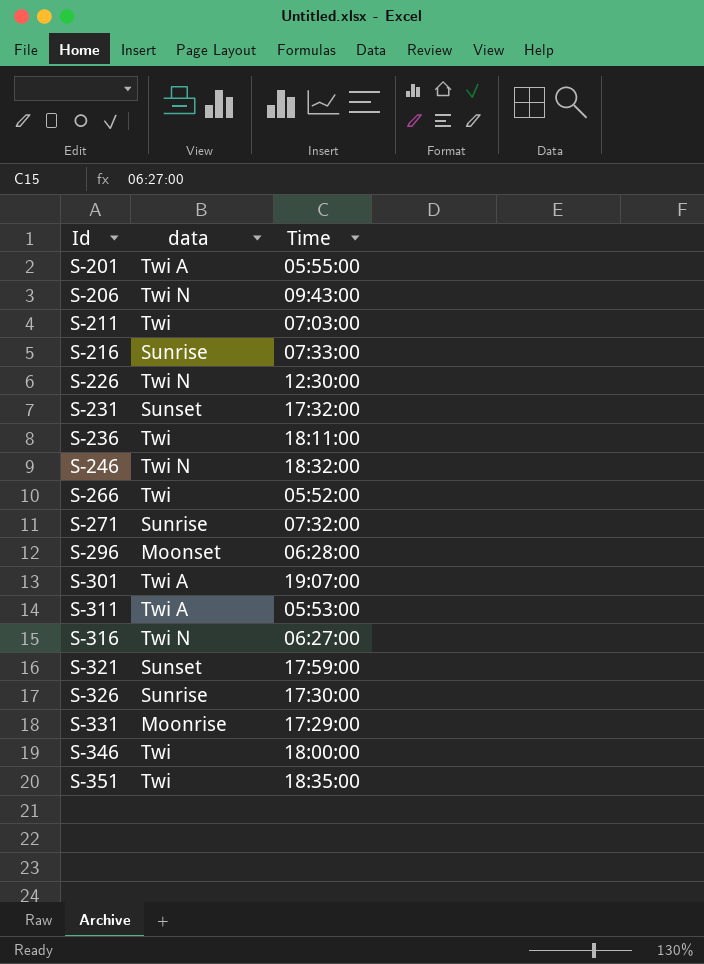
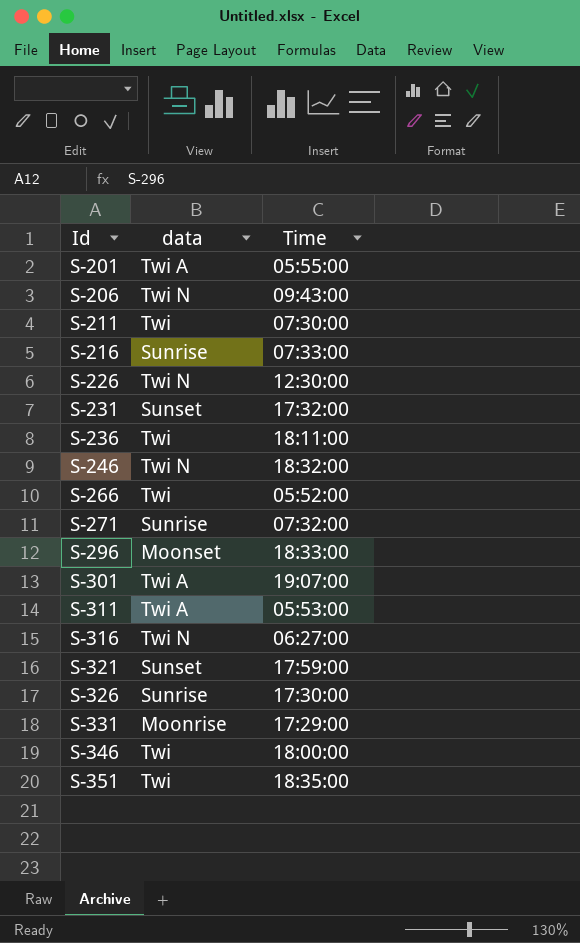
S-211 | Time: 07:03:00 -> 07:30:00
S-296 | Time: 06:28:00 -> 18:33:00

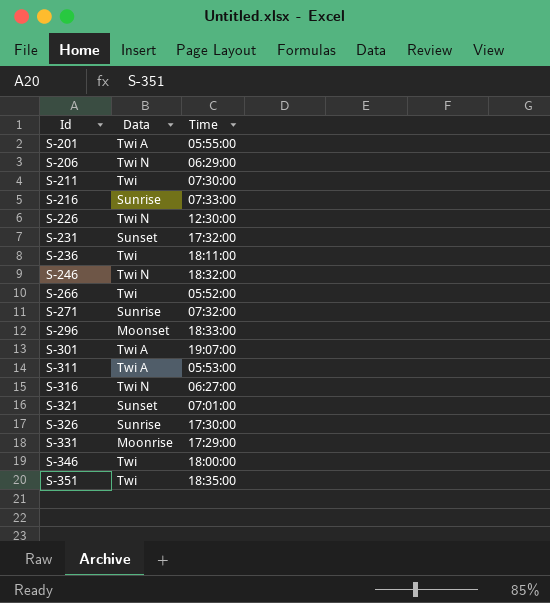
column name: data -> Data
S-206 | Time: 09:43:00 -> 06:29:00
S-321 | Time: 17:59:00 -> 07:01:00

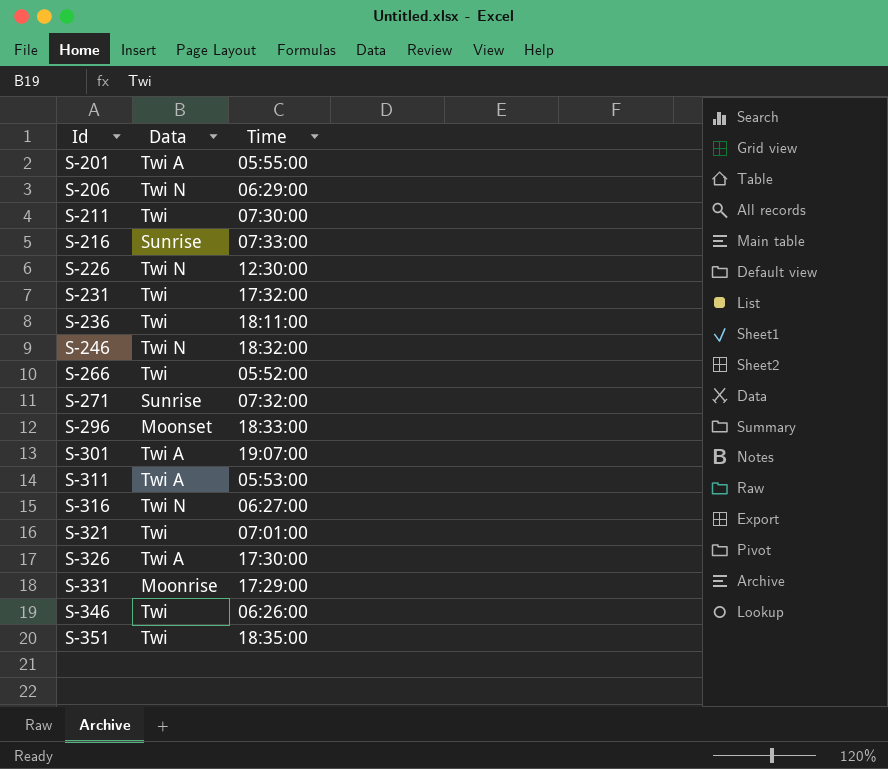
S-231 | Data: Sunset -> Twi
S-321 | Data: Sunset -> Twi
S-326 | Data: Sunrise -> Twi A
S-346 | Time: 18:00:00 -> 06:26:00

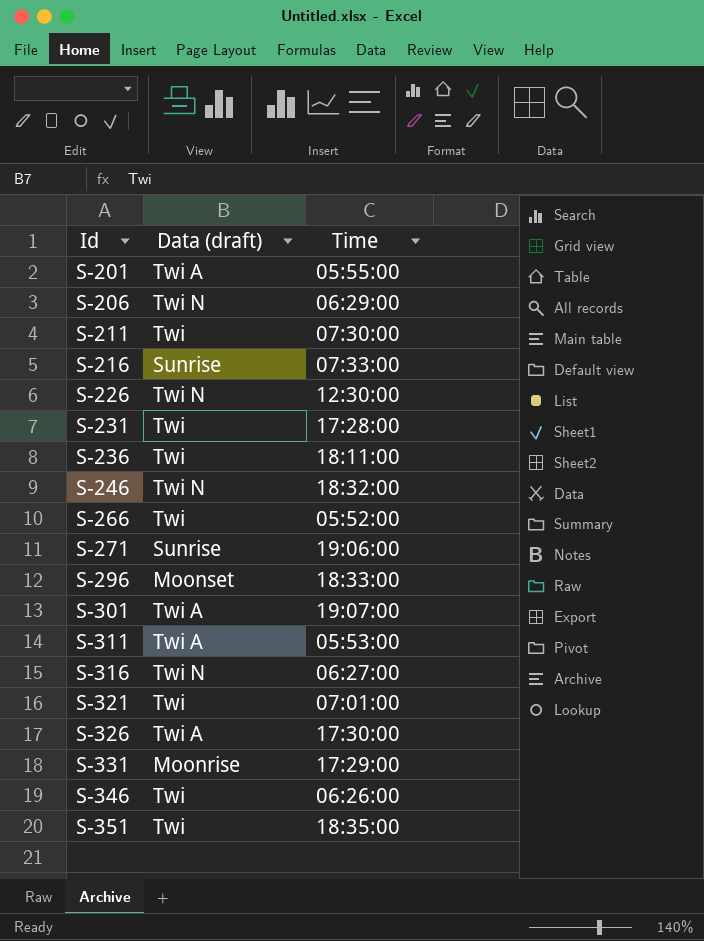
column name: Data -> Data (draft)
S-231 | Time: 17:32:00 -> 17:28:00
S-271 | Time: 07:32:00 -> 19:06:00

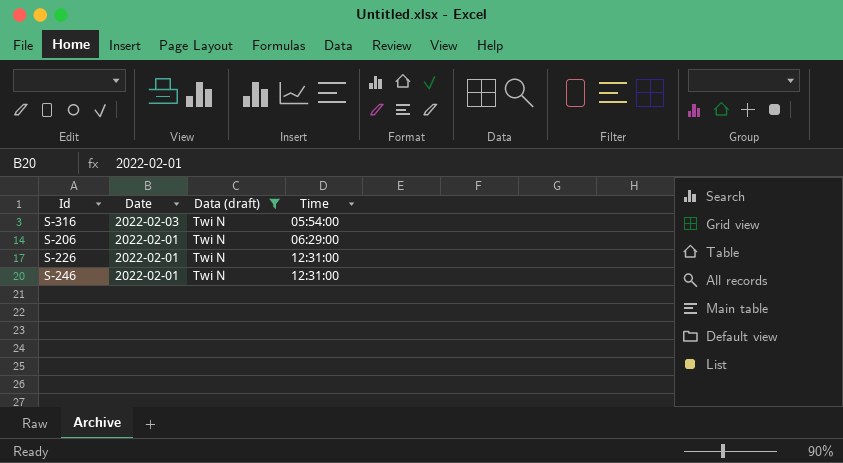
filter: none -> Data (draft) = Twi N
row order: Id ascending -> Date descending
column Date | position: none -> 2
S-316 | Time: 06:27:00 -> 05:54:00
S-226 | Time: 12:30:00 -> 12:31:00
S-246 | Time: 18:32:00 -> 12:31:00

